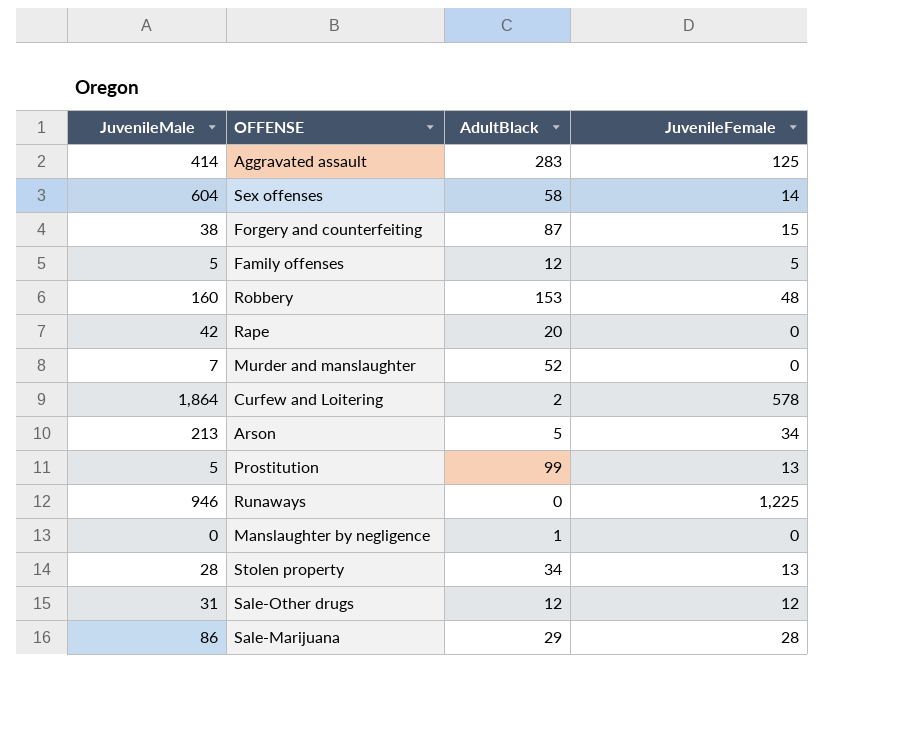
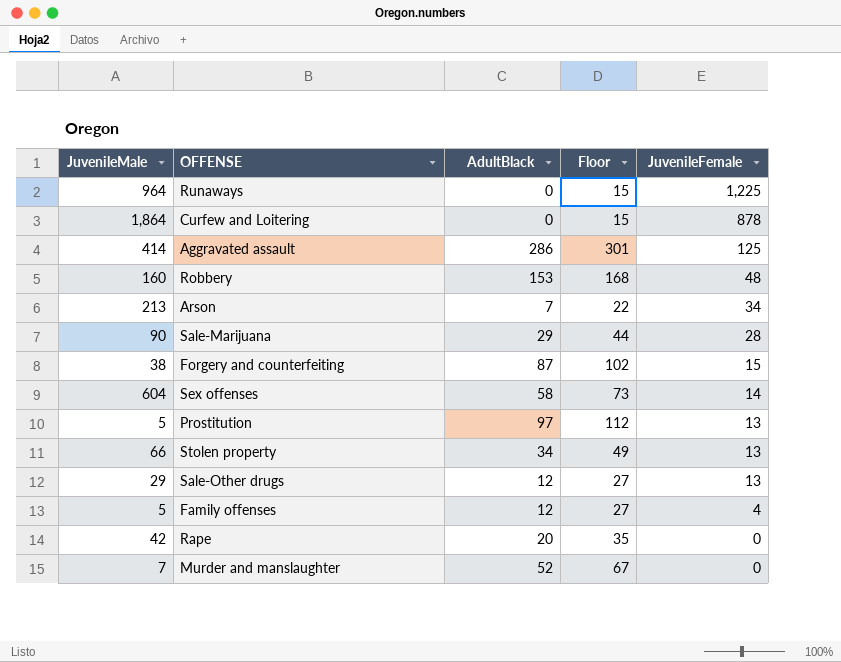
row order: none -> JuvenileFemale descending
column Floor | formula: none -> [AdultBlack] + 15
row Manslaughter by negligence: 0 | 1 | 0 -> none
Runaways | JuvenileMale: 946 -> 964
Curfew and Loitering | AdultBlack: 2 -> 0
Curfew and Loitering | JuvenileFemale: 578 -> 878
Aggravated assault | AdultBlack: 283 -> 286
Arson | AdultBlack: 5 -> 7
Sale-Marijuana | JuvenileMale: 86 -> 90
Prostitution | AdultBlack: 99 -> 97
Stolen property | JuvenileMale: 28 -> 66
Sale-Other drugs | JuvenileMale: 31 -> 29
Sale-Other drugs | JuvenileFemale: 12 -> 13
Family offenses | JuvenileFemale: 5 -> 4

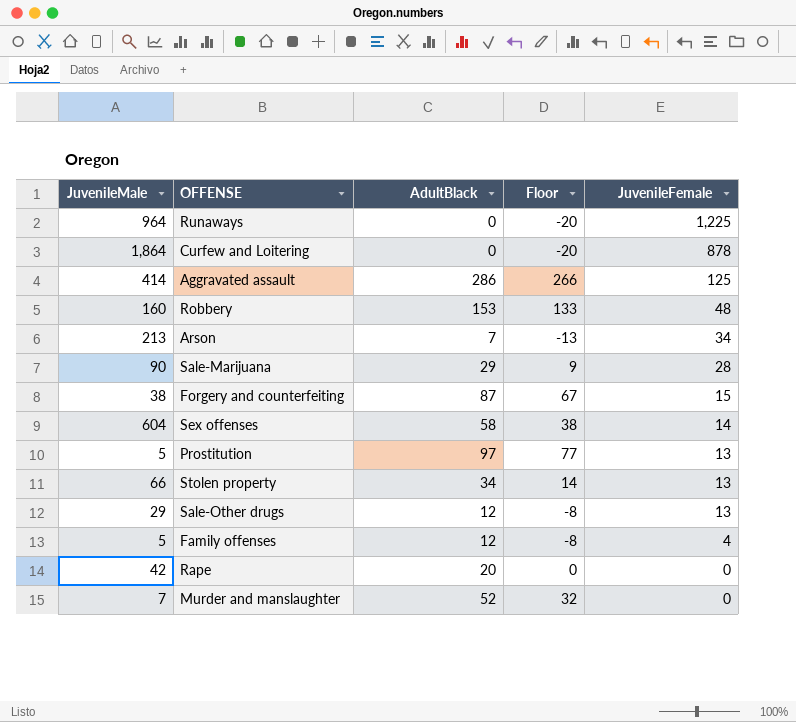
column Floor | formula: [AdultBlack] + 15 -> [AdultBlack] - 20

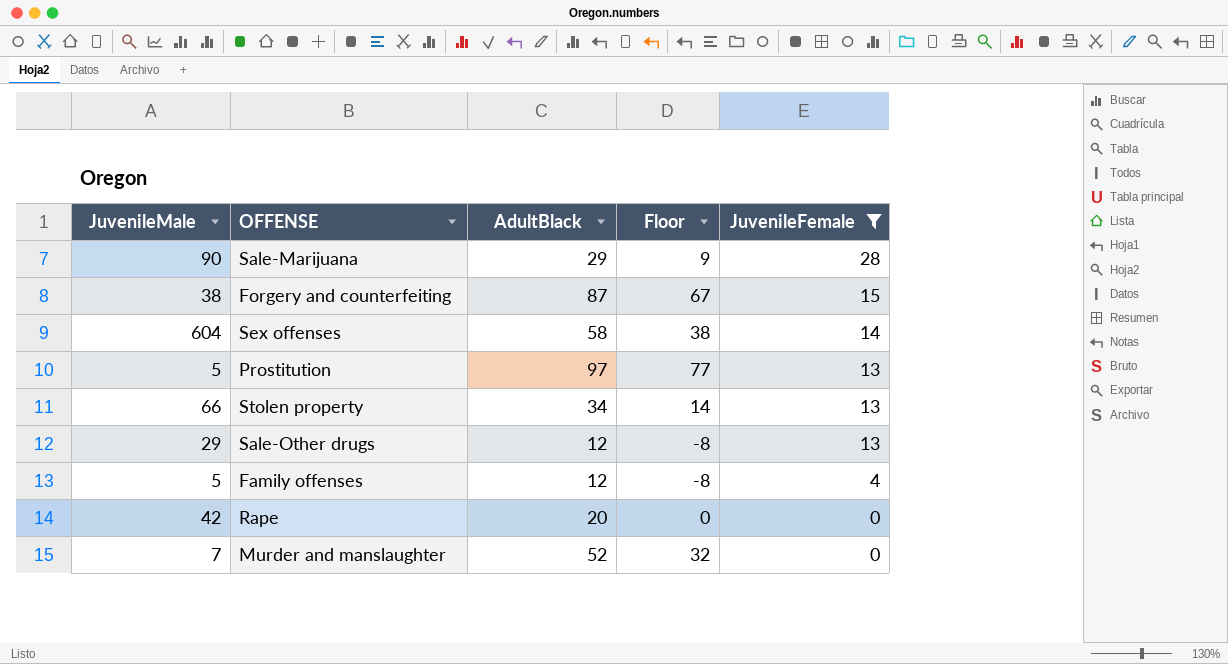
filter: none -> JuvenileFemale <= 28

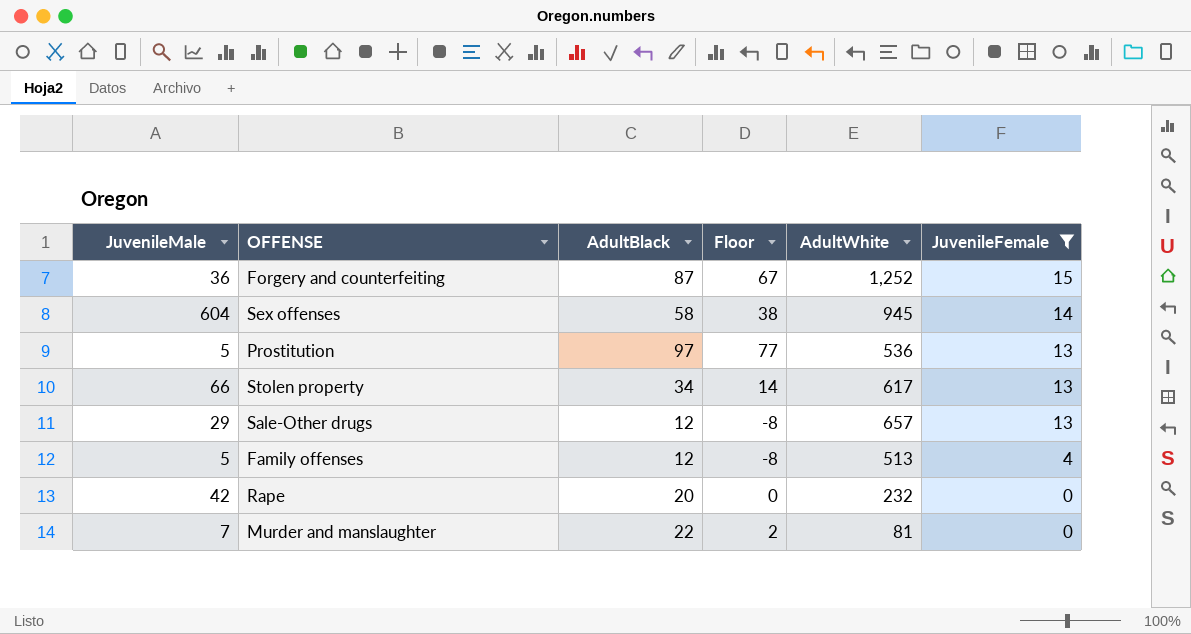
column AdultWhite | position: none -> 5
row Sale-Marijuana: 90 | 29 | 9 | 28 -> none
Forgery and counterfeiting | JuvenileMale: 38 -> 36
Murder and manslaughter | AdultBlack: 52 -> 22
Murder and manslaughter | Floor: 32 -> 2

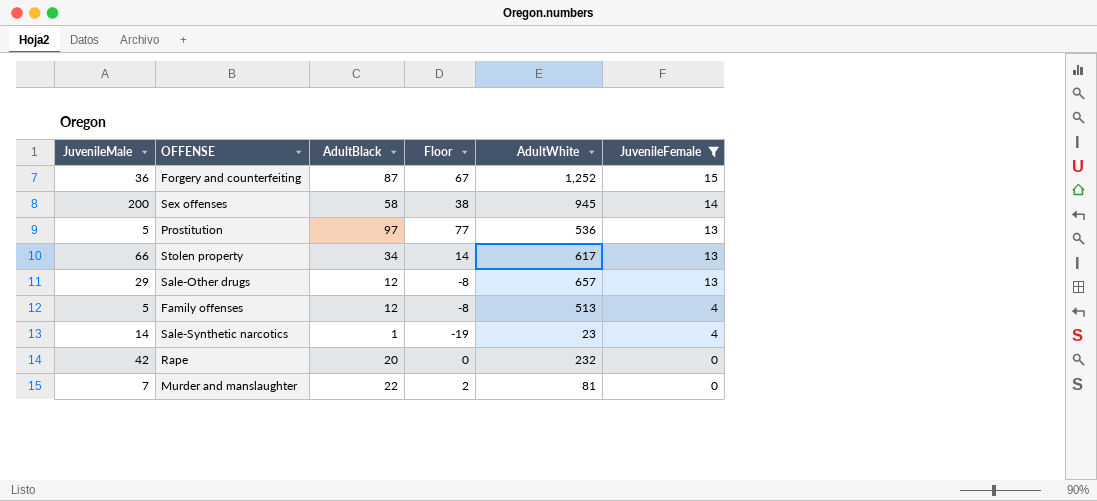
Sex offenses | JuvenileMale: 604 -> 200
row Sale-Synthetic narcotics: none -> 14 | 1 | -19 | 23 | 4

